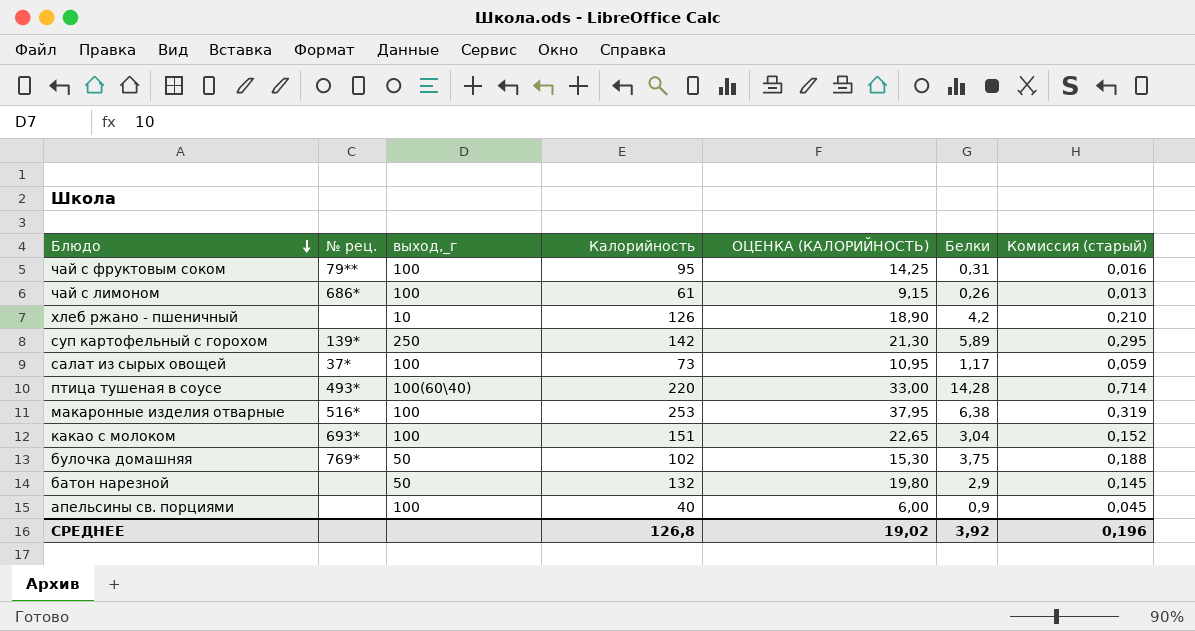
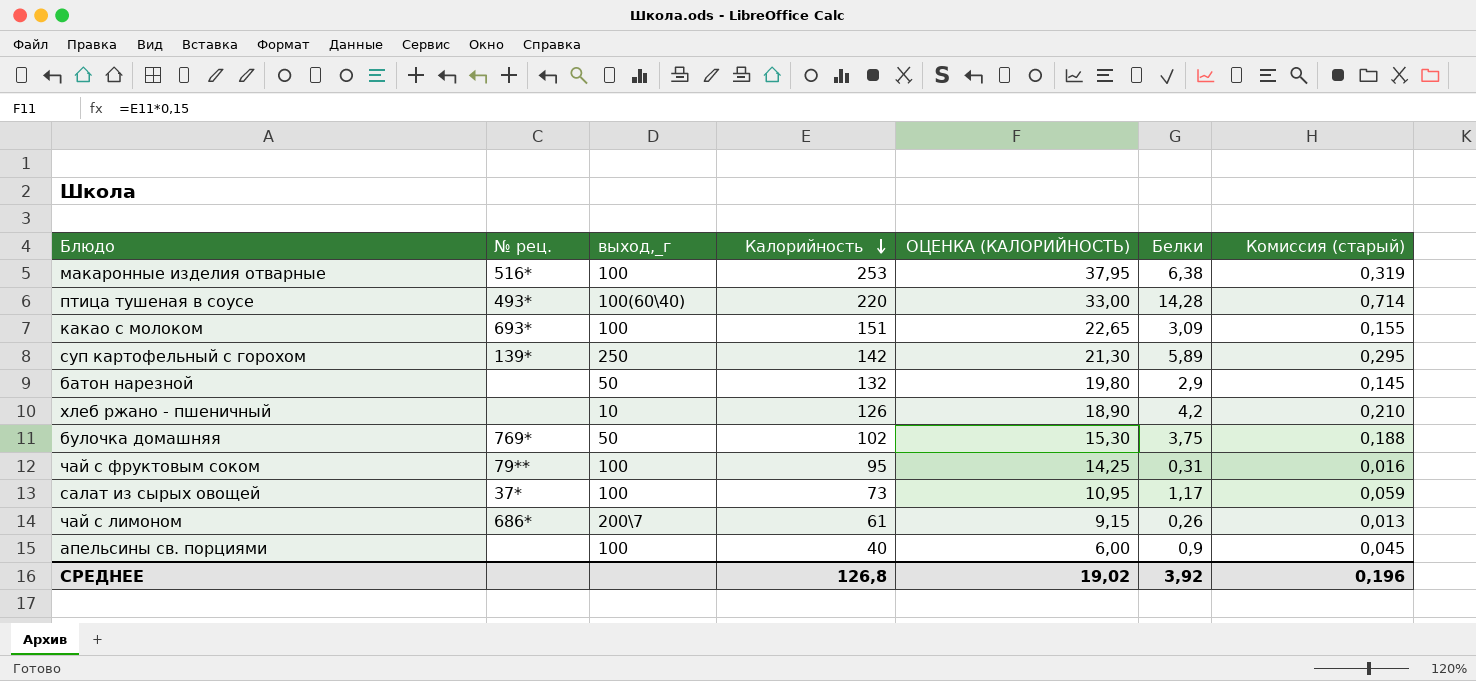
row order: Блюдо descending -> Калорийность descending
какао с молоком | Белки: 3,04 -> 3,09
какао с молоком | Комиссия (старый): 0,152 -> 0,155
чай с лимоном | выход,_г: 100 -> 200\7

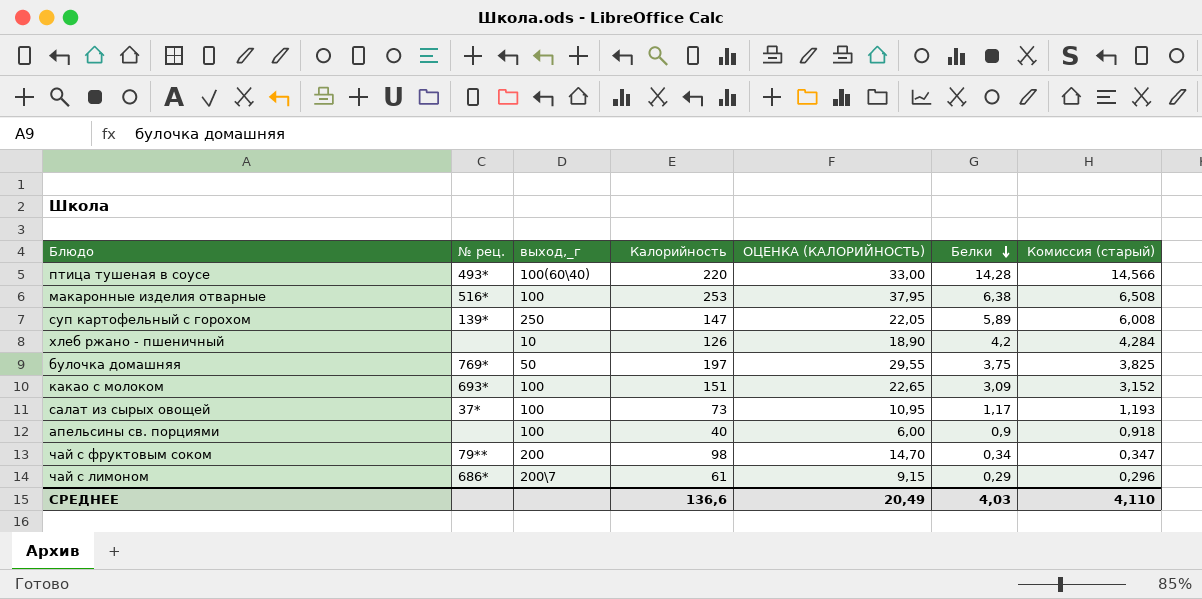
row order: Калорийность descending -> Белки descending
column Комиссия (старый) | formula: [Белки] * 0,05 -> [Белки] * 1,02
row батон нарезной: none | 50 | 132 | 19,80 | 2,9 | 0,145 -> none
суп картофельный с горохом | Калорийность: 142 -> 147
суп картофельный с горохом | ОЦЕНКА (КАЛОРИЙНОСТЬ): 21,30 -> 22,05
булочка домашняя | Калорийность: 102 -> 197
булочка домашняя | ОЦЕНКА (КАЛОРИЙНОСТЬ): 15,30 -> 29,55
чай с фруктовым соком | выход,_г: 100 -> 200
чай с фруктовым соком | Калорийность: 95 -> 98
чай с фруктовым соком | ОЦЕНКА (КАЛОРИЙНОСТЬ): 14,25 -> 14,70
чай с фруктовым соком | Белки: 0,31 -> 0,34
чай с лимоном | Белки: 0,26 -> 0,29
СРЕДНЕЕ | Калорийность: 126,8 -> 136,6
СРЕДНЕЕ | ОЦЕНКА (КАЛОРИЙНОСТЬ): 19,02 -> 20,49
СРЕДНЕЕ | Белки: 3,92 -> 4,03
СРЕДНЕЕ | Комиссия (старый): 0,196 -> 4,110

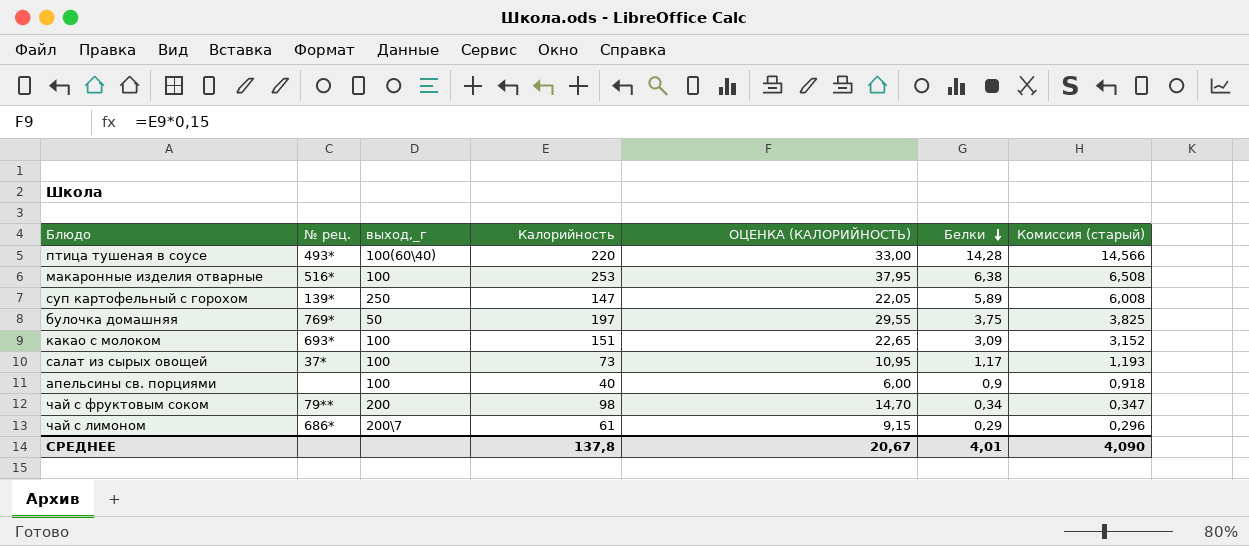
row хлеб ржано - пшеничный: none | 10 | 126 | 18,90 | 4,2 | 4,284 -> none
СРЕДНЕЕ | Калорийность: 136,6 -> 137,8
СРЕДНЕЕ | ОЦЕНКА (КАЛОРИЙНОСТЬ): 20,49 -> 20,67
СРЕДНЕЕ | Белки: 4,03 -> 4,01
СРЕДНЕЕ | Комиссия (старый): 4,110 -> 4,090

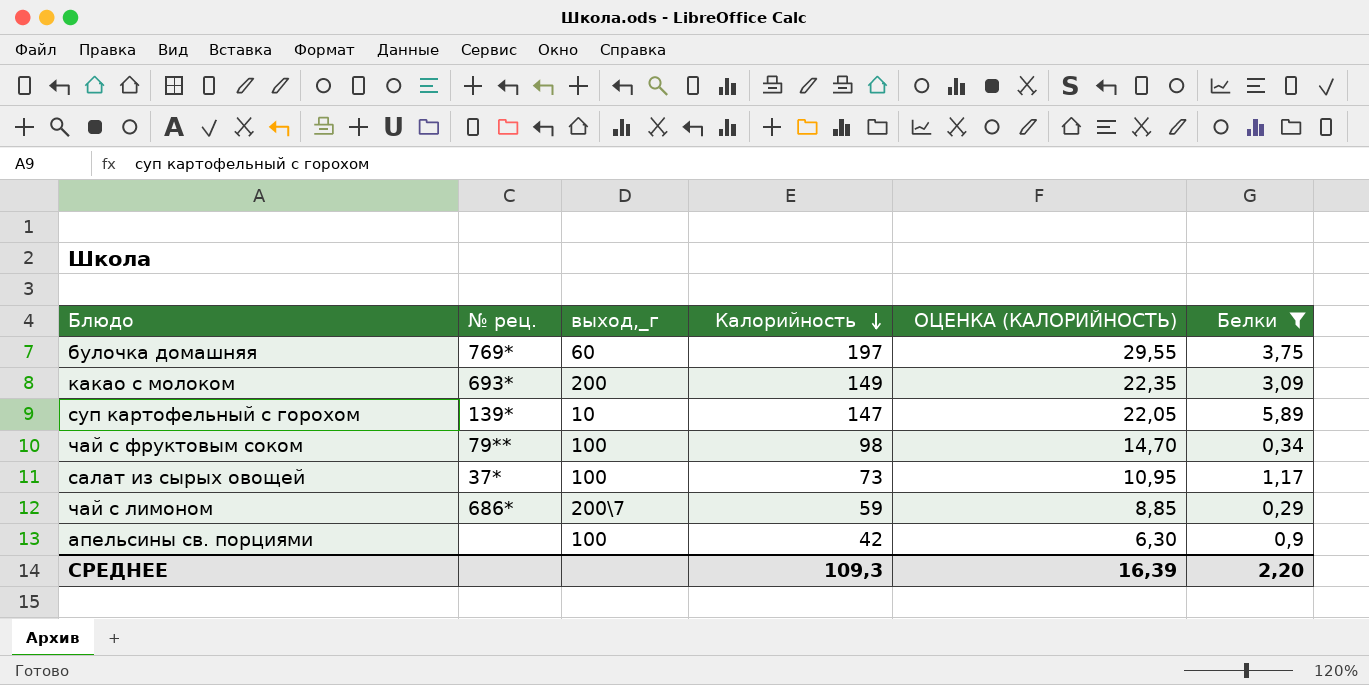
filter: none -> Белки <= 5,89
row order: Белки descending -> Калорийность descending
column Комиссия (старый) | formula: [Белки] * 1,02 -> none
булочка домашняя | выход,_г: 50 -> 60
какао с молоком | выход,_г: 100 -> 200
какао с молоком | Калорийность: 151 -> 149
какао с молоком | ОЦЕНКА (КАЛОРИЙНОСТЬ): 22,65 -> 22,35
суп картофельный с горохом | выход,_г: 250 -> 10
чай с фруктовым соком | выход,_г: 200 -> 100
чай с лимоном | Калорийность: 61 -> 59
чай с лимоном | ОЦЕНКА (КАЛОРИЙНОСТЬ): 9,15 -> 8,85
апельсины св. порциями | Калорийность: 40 -> 42
апельсины св. порциями | ОЦЕНКА (КАЛОРИЙНОСТЬ): 6,00 -> 6,30
СРЕДНЕЕ | Калорийность: 137,8 -> 109,3
СРЕДНЕЕ | ОЦЕНКА (КАЛОРИЙНОСТЬ): 20,67 -> 16,39
СРЕДНЕЕ | Белки: 4,01 -> 2,20

